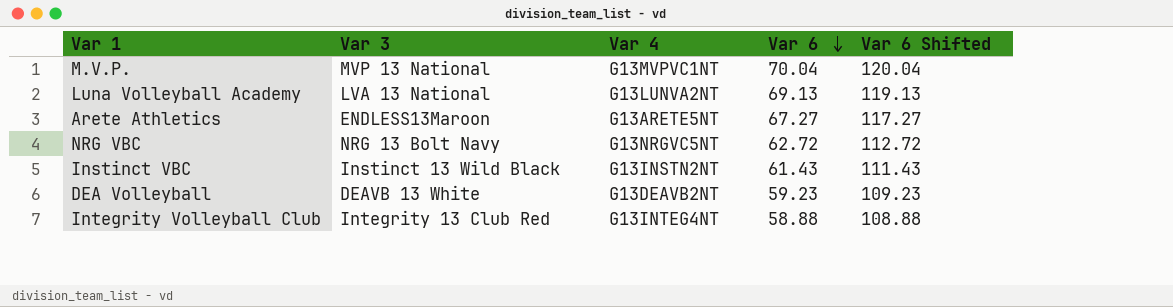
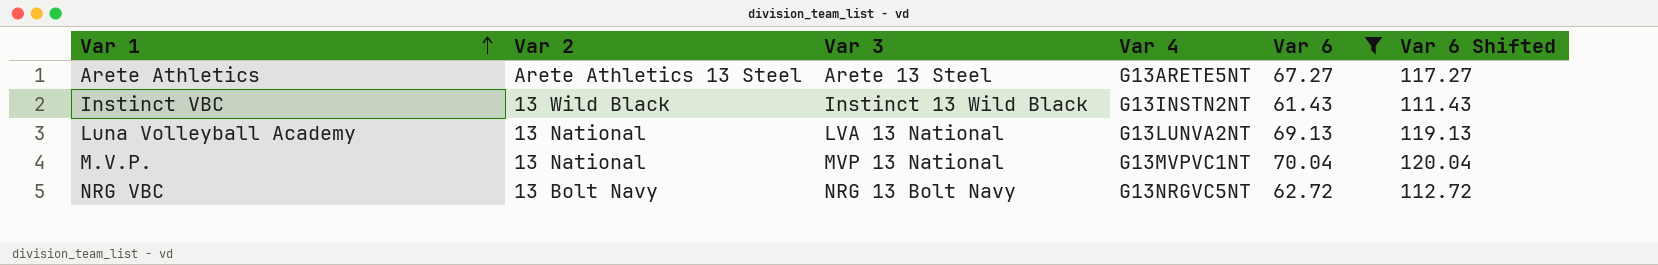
filter: none -> Var 6 >= 61.43
row order: Var 6 descending -> Var 1 ascending
column Var 2 | position: none -> 2
Arete Athletics | Var 3: ENDLESS13Maroon -> Arete 13 Steel

